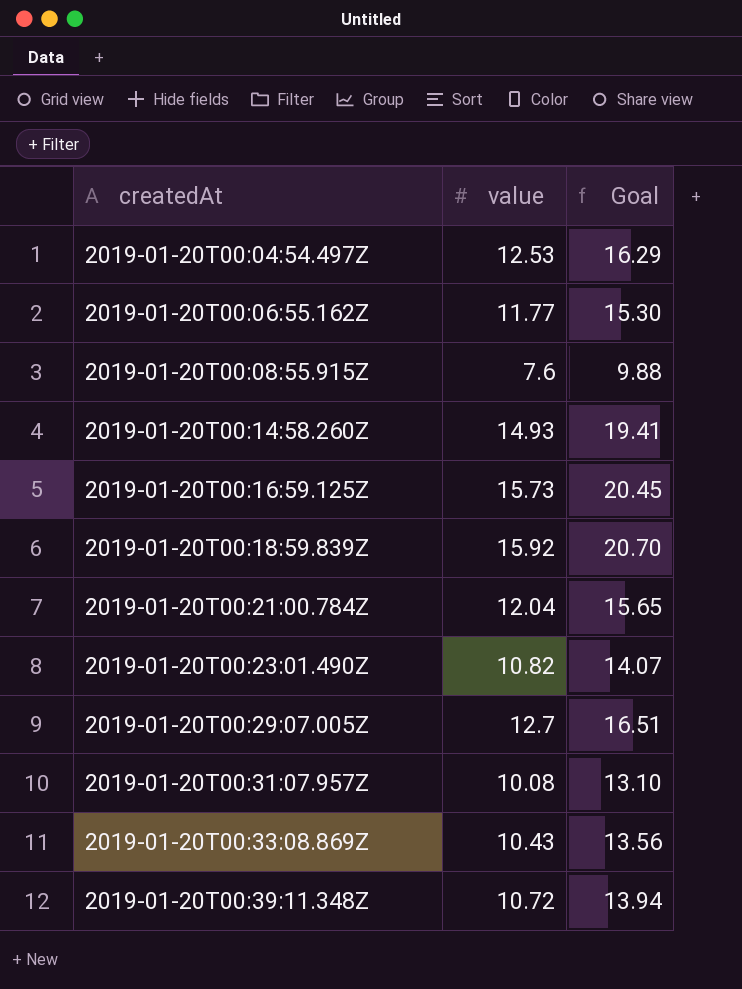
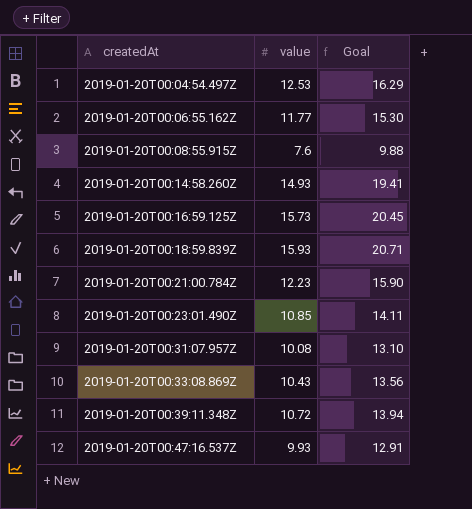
row 2019-01-20T00:29:07.005Z: 12.7 | 16.51 -> none
2019-01-20T00:18:59.839Z | value: 15.92 -> 15.93
2019-01-20T00:18:59.839Z | Goal: 20.70 -> 20.71
2019-01-20T00:21:00.784Z | value: 12.04 -> 12.23
2019-01-20T00:21:00.784Z | Goal: 15.65 -> 15.90
2019-01-20T00:23:01.490Z | value: 10.82 -> 10.85
2019-01-20T00:23:01.490Z | Goal: 14.07 -> 14.11
row 2019-01-20T00:47:16.537Z: none -> 9.93 | 12.91

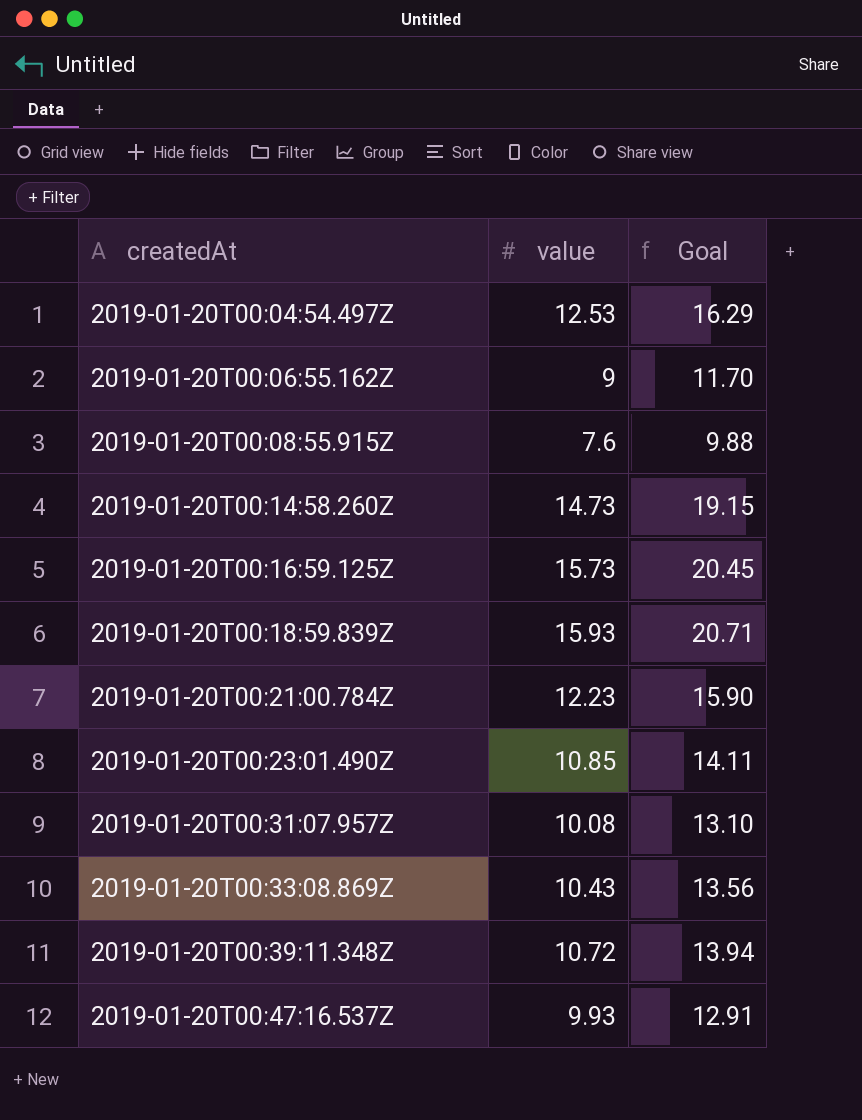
2019-01-20T00:06:55.162Z | value: 11.77 -> 9
2019-01-20T00:06:55.162Z | Goal: 15.30 -> 11.70
2019-01-20T00:14:58.260Z | value: 14.93 -> 14.73
2019-01-20T00:14:58.260Z | Goal: 19.41 -> 19.15

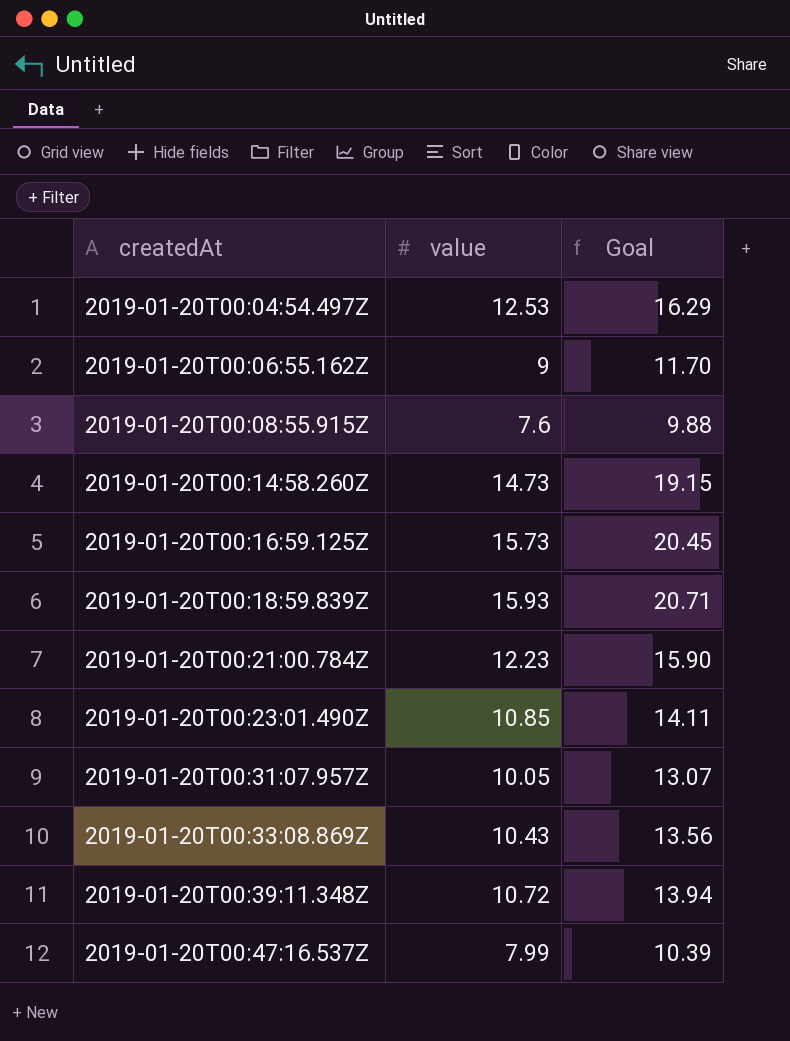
2019-01-20T00:31:07.957Z | value: 10.08 -> 10.05
2019-01-20T00:31:07.957Z | Goal: 13.10 -> 13.07
2019-01-20T00:47:16.537Z | value: 9.93 -> 7.99
2019-01-20T00:47:16.537Z | Goal: 12.91 -> 10.39

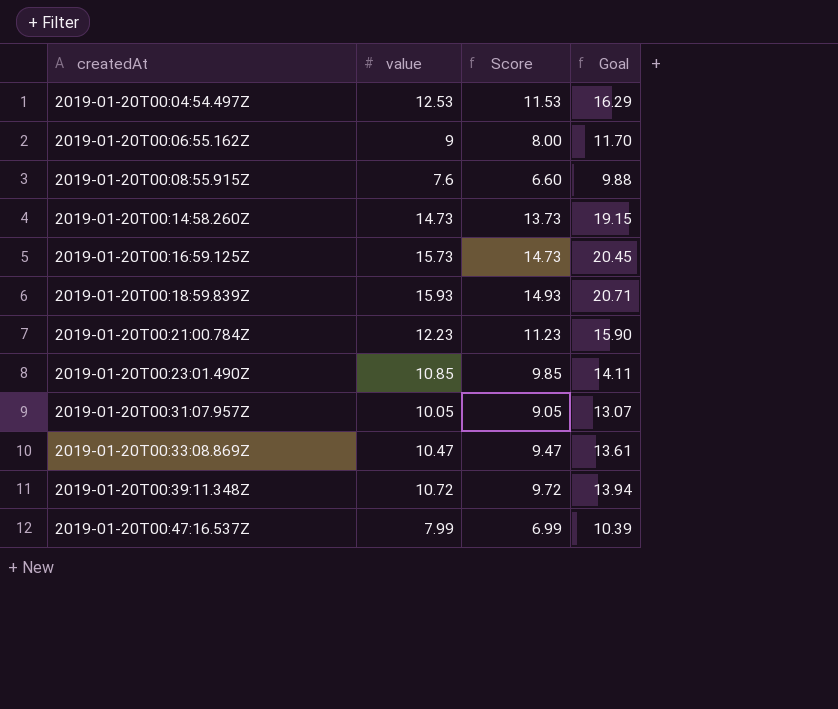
column Score | formula: none -> [value] - 1
2019-01-20T00:33:08.869Z | value: 10.43 -> 10.47
2019-01-20T00:33:08.869Z | Goal: 13.56 -> 13.61

